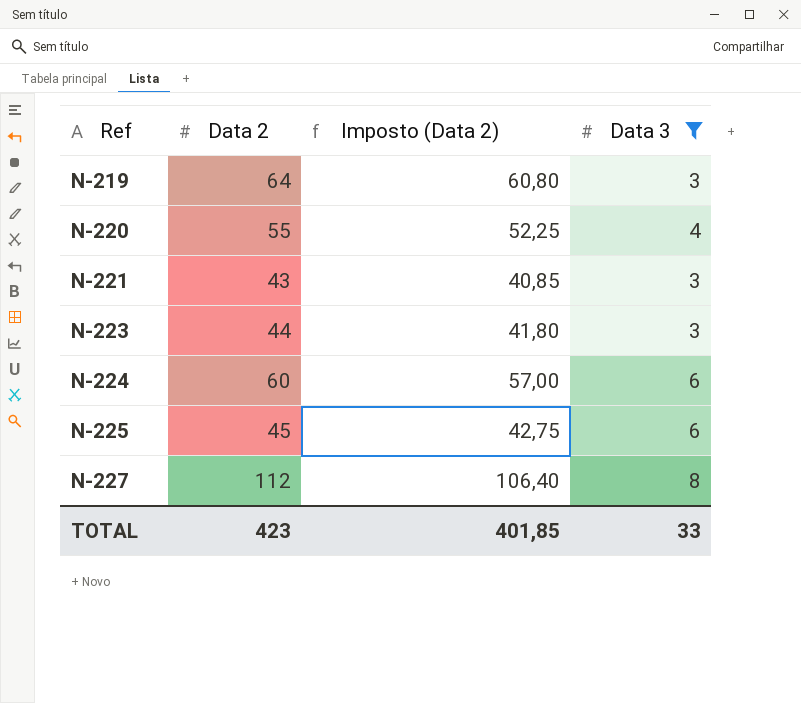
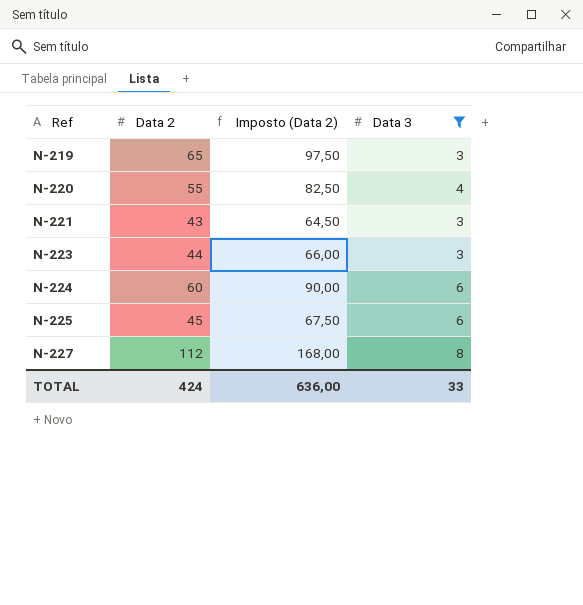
column Imposto (Data 2) | formula: [Data 2] * 0,95 -> [Data 2] * 1,5
N-219 | Data 2: 64 -> 65
TOTAL | Data 2: 423 -> 424
TOTAL | Imposto (Data 2): 401,85 -> 636,00

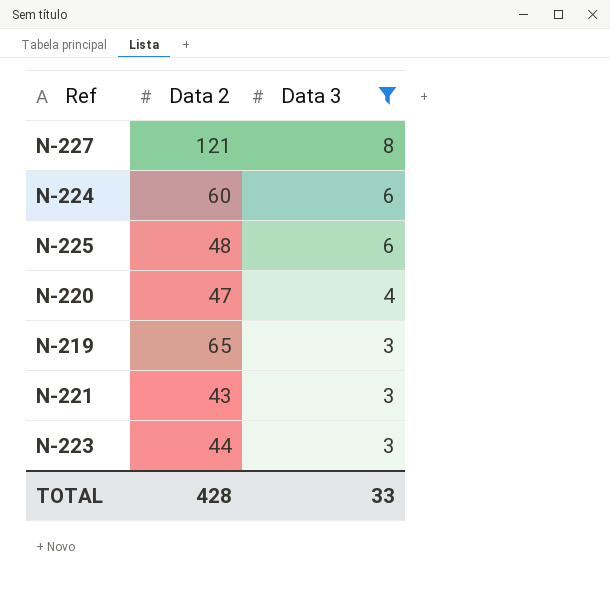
row order: Ref ascending -> Data 3 descending
column Imposto (Data 2) | formula: [Data 2] * 1,5 -> none
N-227 | Data 2: 112 -> 121
N-225 | Data 2: 45 -> 48
N-220 | Data 2: 55 -> 47
TOTAL | Data 2: 424 -> 428

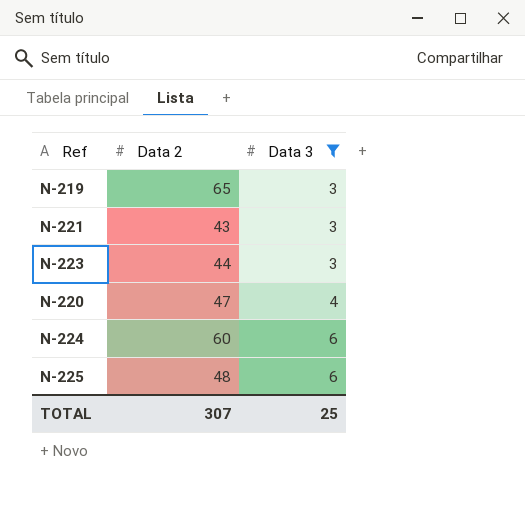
row order: Data 3 descending -> Data 3 ascending
row N-227: 121 | 8 -> none
TOTAL | Data 2: 428 -> 307
TOTAL | Data 3: 33 -> 25

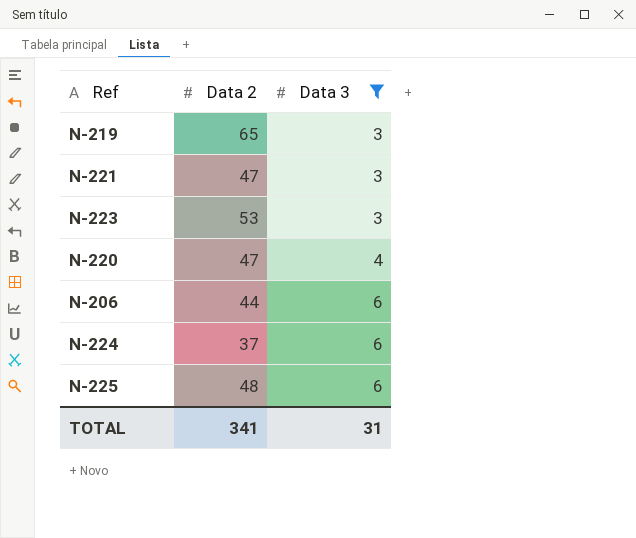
N-221 | Data 2: 43 -> 47
N-223 | Data 2: 44 -> 53
row N-206: none -> 44 | 6
N-224 | Data 2: 60 -> 37
TOTAL | Data 2: 307 -> 341
TOTAL | Data 3: 25 -> 31

